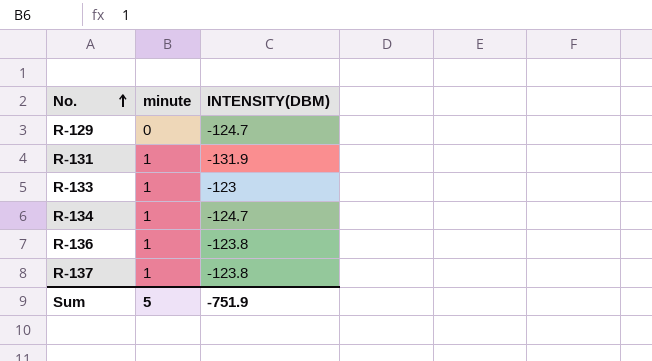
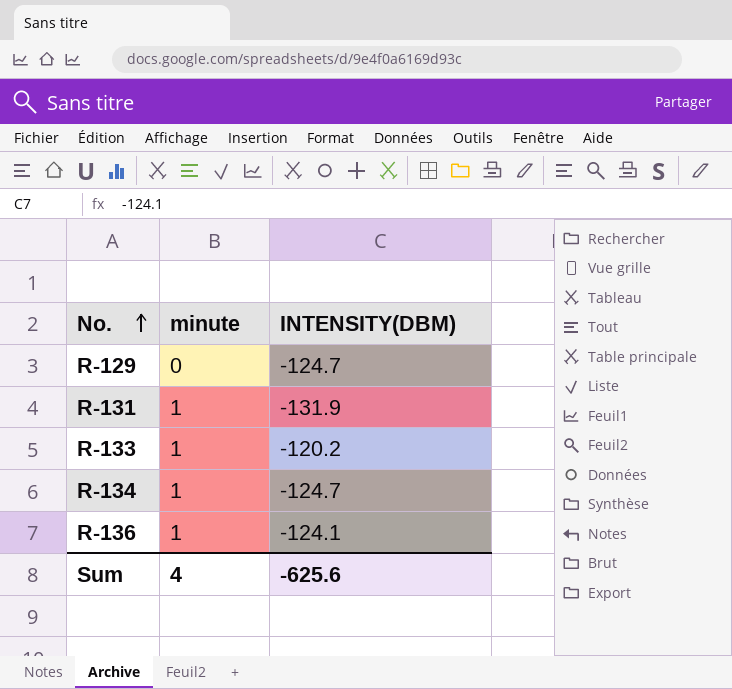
row R-137: 1 | -123.8 -> none
R-133 | INTENSITY(DBM): -123 -> -120.2
R-136 | INTENSITY(DBM): -123.8 -> -124.1
Sum | minute: 5 -> 4
Sum | INTENSITY(DBM): -751.9 -> -625.6

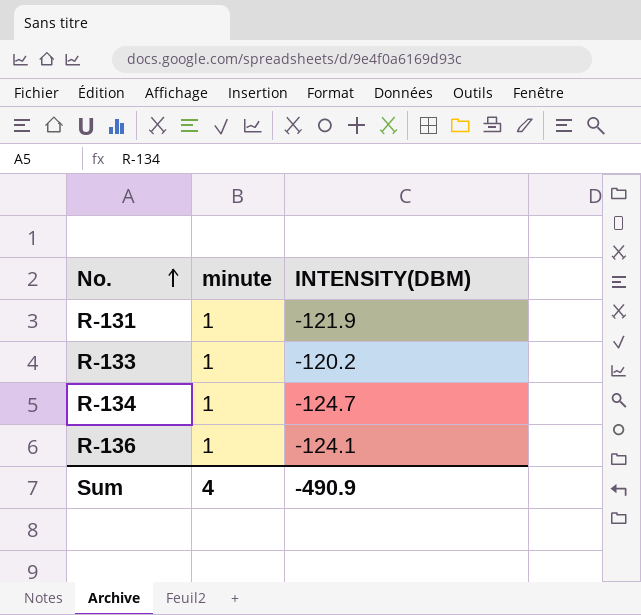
row R-129: 0 | -124.7 -> none
R-131 | INTENSITY(DBM): -131.9 -> -121.9
Sum | INTENSITY(DBM): -625.6 -> -490.9

